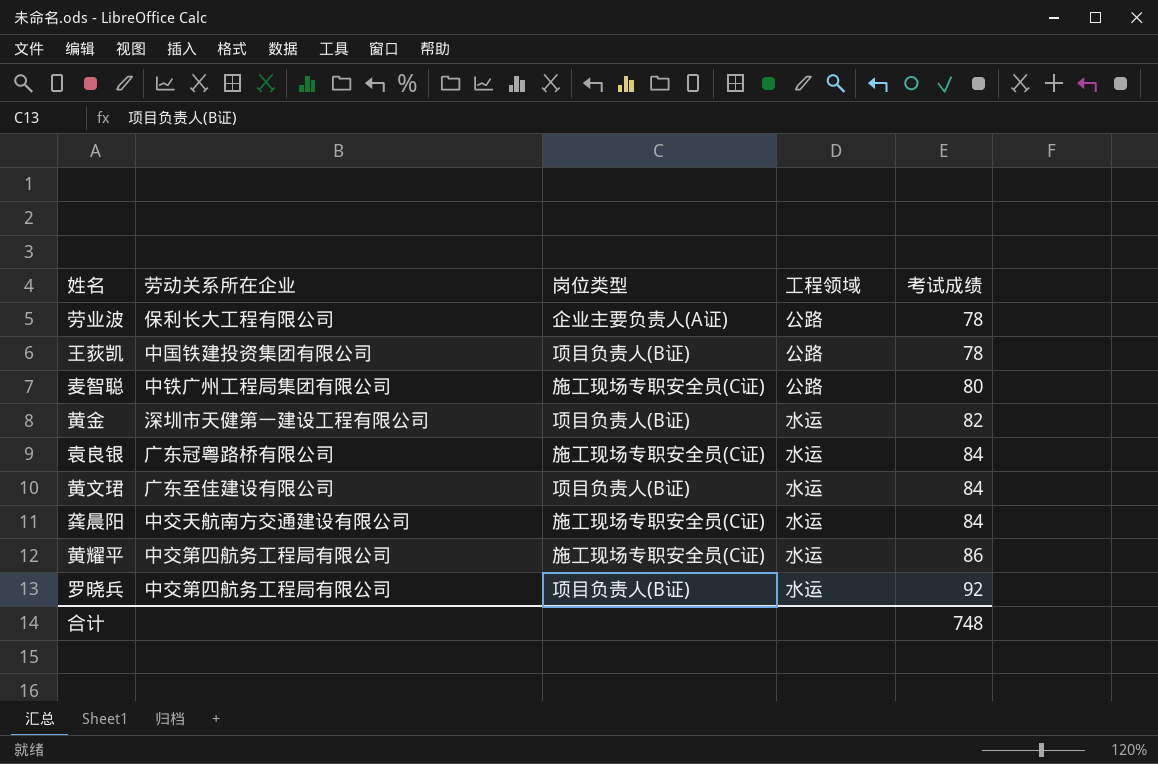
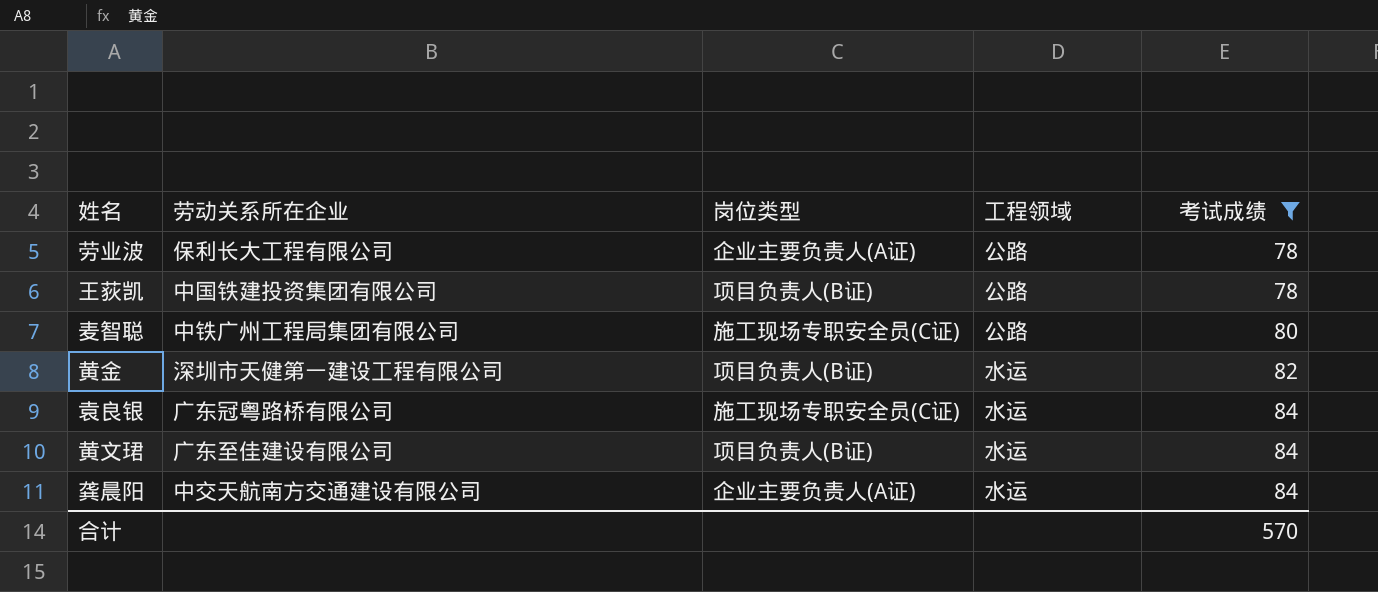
filter: none -> 考试成绩 <= 84
龚晨阳 | 岗位类型: 施工现场专职安全员(C证) -> 企业主要负责人(A证)
合计 | 考试成绩: 748 -> 570

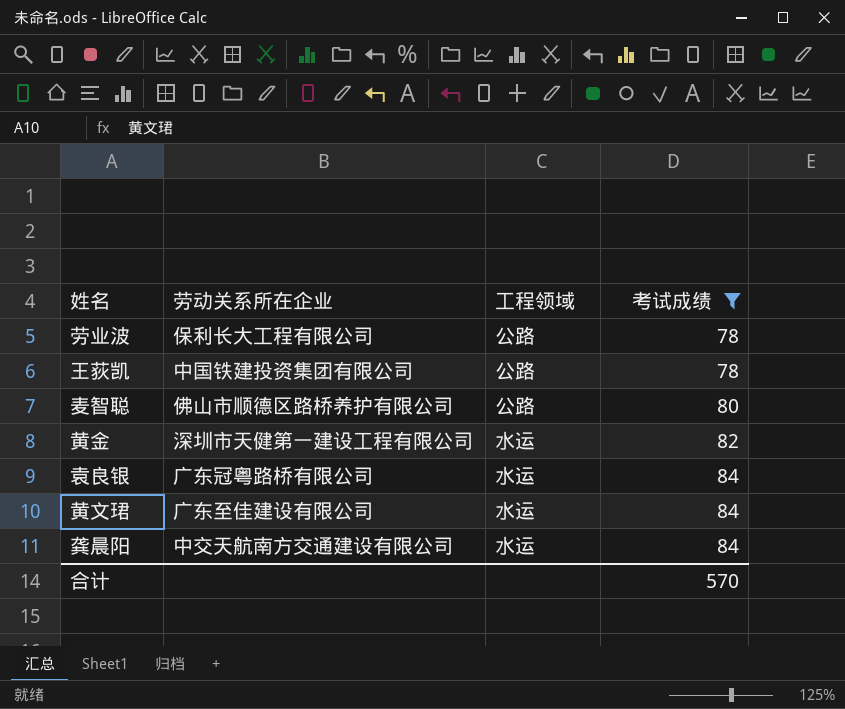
column 岗位类型 | position: 3 -> none
麦智聪 | 劳动关系所在企业: 中铁广州工程局集团有限公司 -> 佛山市顺德区路桥养护有限公司

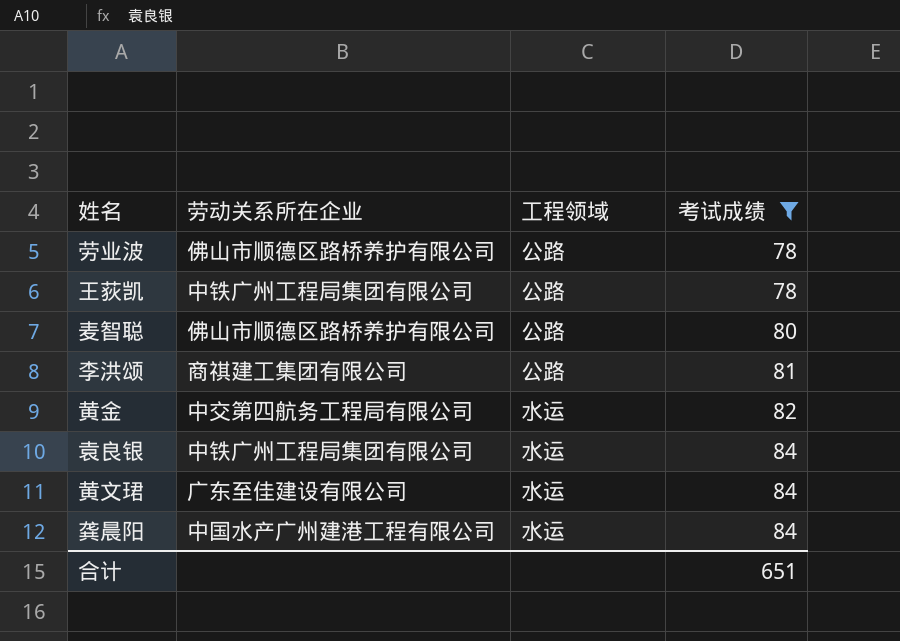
劳业波 | 劳动关系所在企业: 保利长大工程有限公司 -> 佛山市顺德区路桥养护有限公司
王荻凯 | 劳动关系所在企业: 中国铁建投资集团有限公司 -> 中铁广州工程局集团有限公司
row 李洪颂: none -> 商祺建工集团有限公司 | 公路 | 81
黄金 | 劳动关系所在企业: 深圳市天健第一建设工程有限公司 -> 中交第四航务工程局有限公司
袁良银 | 劳动关系所在企业: 广东冠粤路桥有限公司 -> 中铁广州工程局集团有限公司
龚晨阳 | 劳动关系所在企业: 中交天航南方交通建设有限公司 -> 中国水产广州建港工程有限公司
合计 | 考试成绩: 570 -> 651

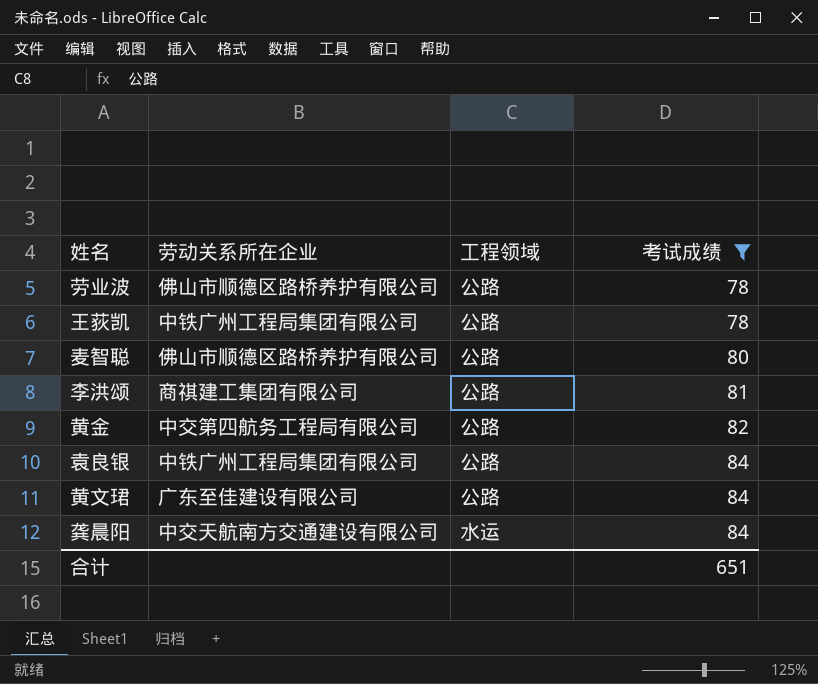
黄金 | 工程领域: 水运 -> 公路
袁良银 | 工程领域: 水运 -> 公路
黄文珺 | 工程领域: 水运 -> 公路
龚晨阳 | 劳动关系所在企业: 中国水产广州建港工程有限公司 -> 中交天航南方交通建设有限公司

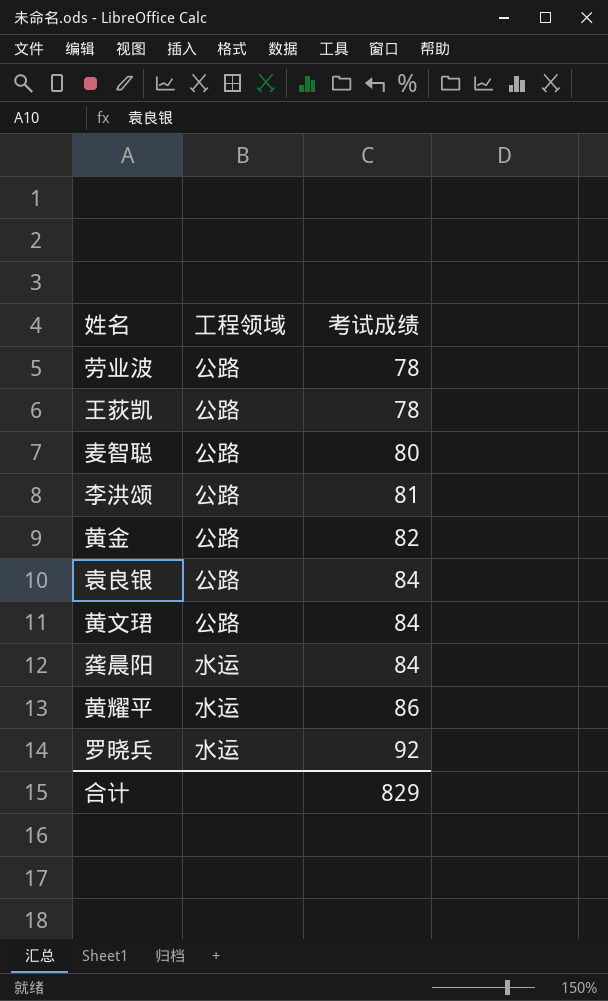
filter: 考试成绩 <= 84 -> none
column 劳动关系所在企业 | position: 2 -> none
合计 | 考试成绩: 651 -> 829

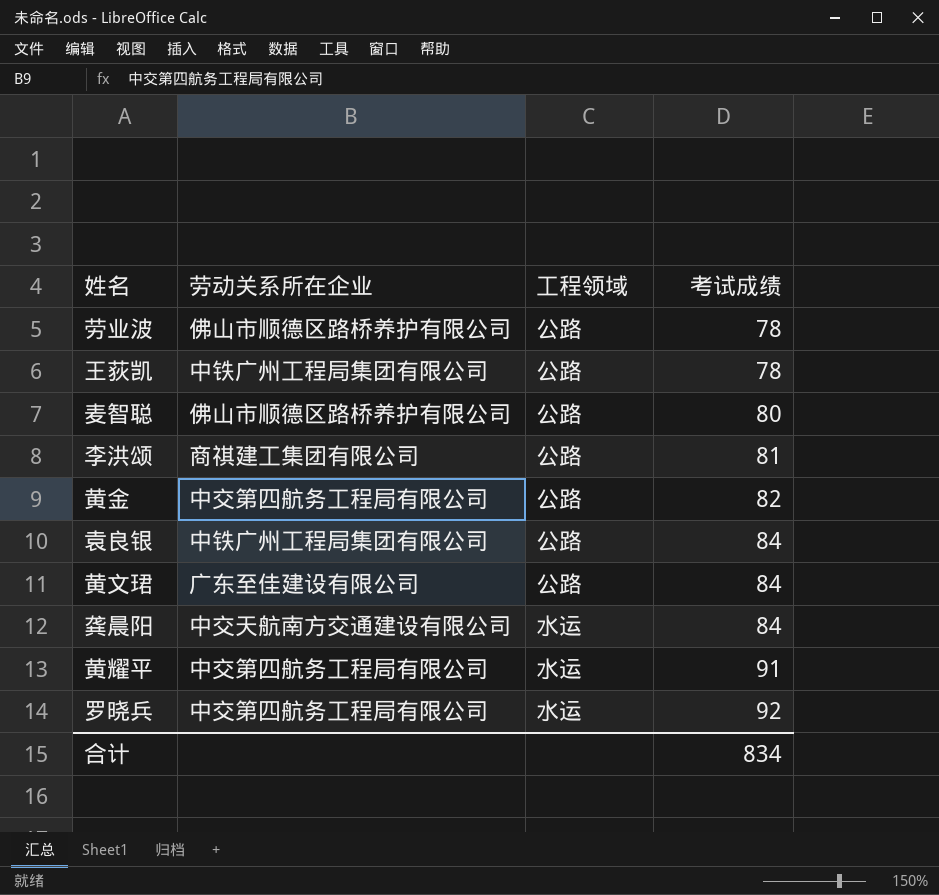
column 劳动关系所在企业 | position: none -> 2
黄耀平 | 考试成绩: 86 -> 91
合计 | 考试成绩: 829 -> 834

